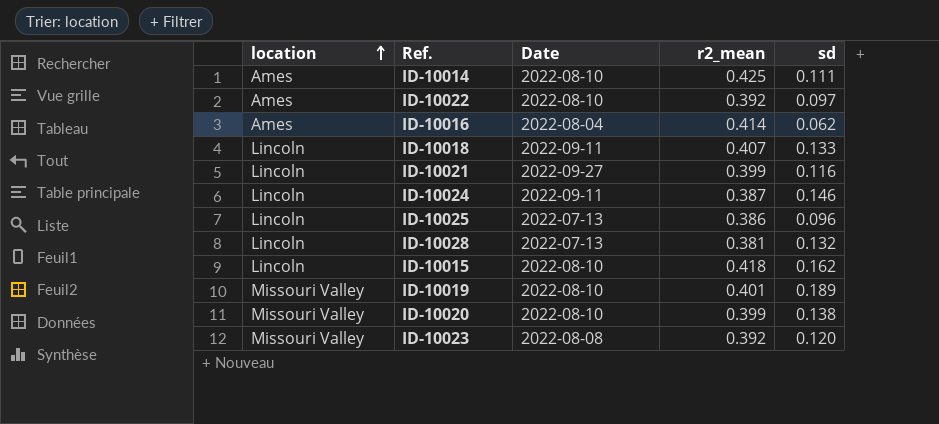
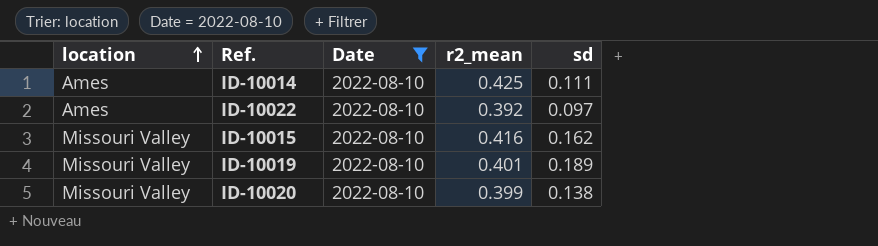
filter: none -> Date = 2022-08-10
ID-10015 | location: Lincoln -> Missouri Valley
ID-10015 | r2_mean: 0.418 -> 0.416

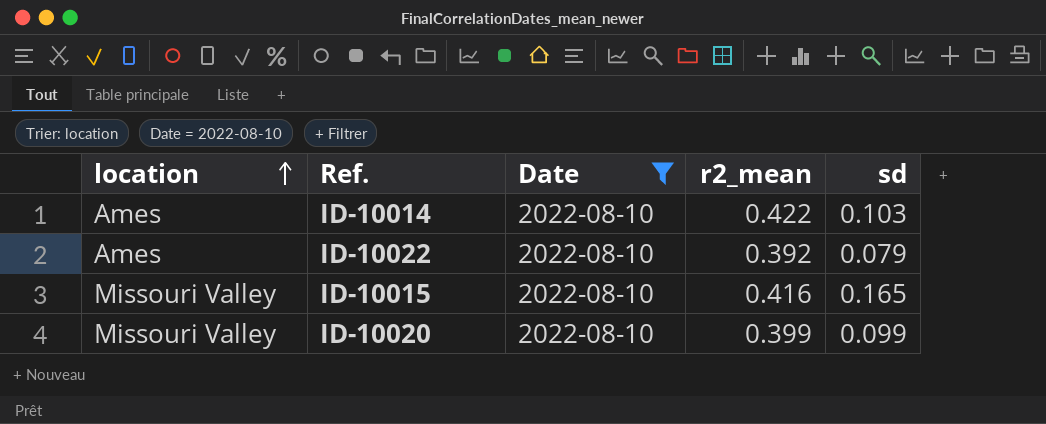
row ID-10019: Missouri Valley | 2022-08-10 | 0.401 | 0.189 -> none
ID-10014 | r2_mean: 0.425 -> 0.422
ID-10014 | sd: 0.111 -> 0.103
ID-10022 | sd: 0.097 -> 0.079
ID-10015 | sd: 0.162 -> 0.165
ID-10020 | sd: 0.138 -> 0.099

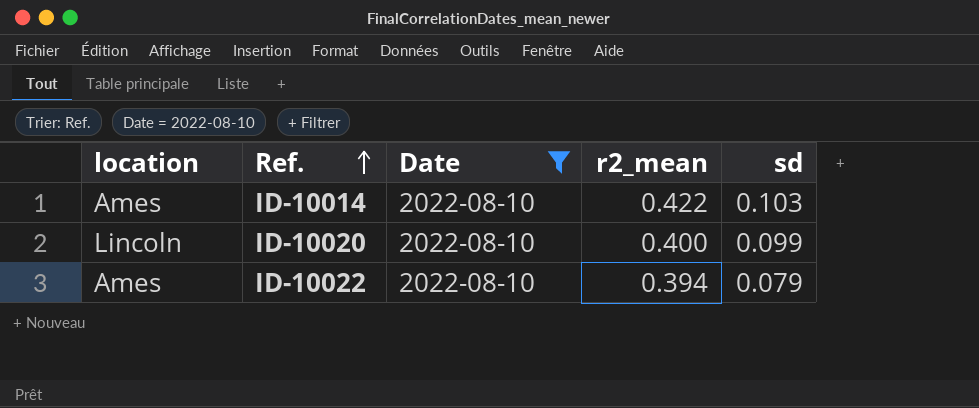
row order: location ascending -> Ref. ascending
row ID-10015: Missouri Valley | 2022-08-10 | 0.416 | 0.165 -> none
ID-10020 | location: Missouri Valley -> Lincoln
ID-10020 | r2_mean: 0.399 -> 0.400
ID-10022 | r2_mean: 0.392 -> 0.394

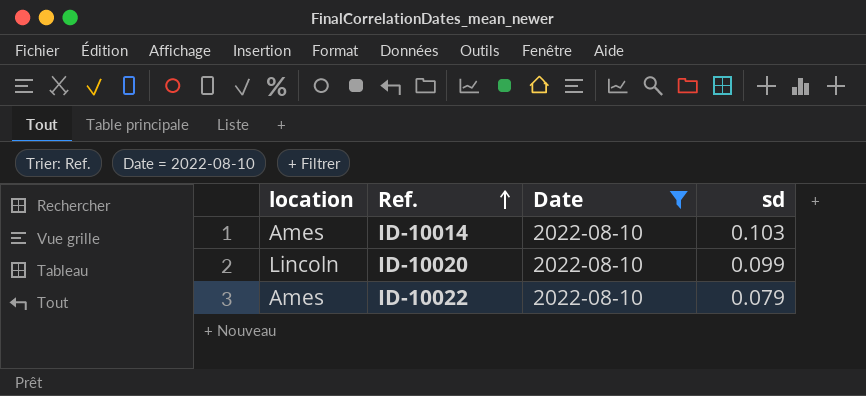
column r2_mean | position: 4 -> none

